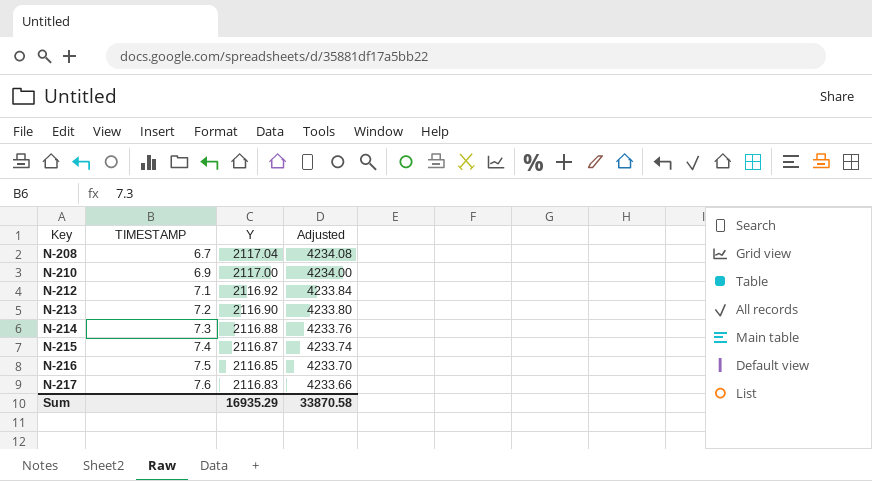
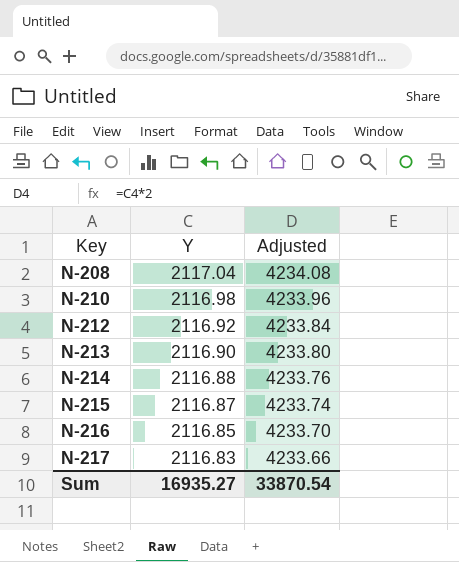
column TIMESTAMP | position: 2 -> none
N-210 | Y: 2117.00 -> 2116.98
N-210 | Adjusted: 4234.00 -> 4233.96
Sum | Y: 16935.29 -> 16935.27
Sum | Adjusted: 33870.58 -> 33870.54

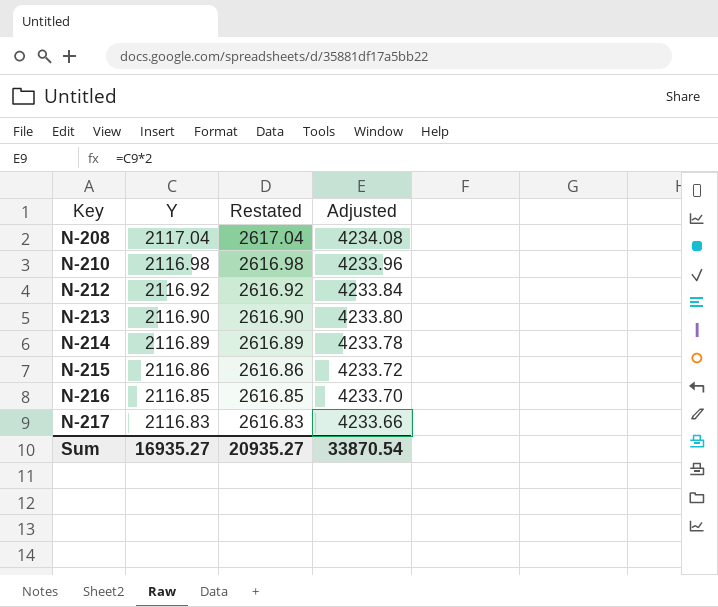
column Restated | formula: none -> [Y] + 500
N-214 | Y: 2116.88 -> 2116.89
N-214 | Adjusted: 4233.76 -> 4233.78
N-215 | Y: 2116.87 -> 2116.86
N-215 | Adjusted: 4233.74 -> 4233.72

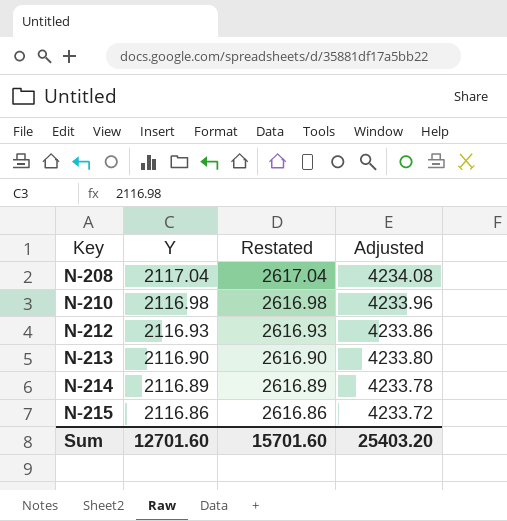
row N-216: 2116.85 | 2616.85 | 4233.70 -> none
row N-217: 2116.83 | 2616.83 | 4233.66 -> none
N-212 | Y: 2116.92 -> 2116.93
N-212 | Restated: 2616.92 -> 2616.93
N-212 | Adjusted: 4233.84 -> 4233.86
Sum | Y: 16935.27 -> 12701.60
Sum | Restated: 20935.27 -> 15701.60
Sum | Adjusted: 33870.54 -> 25403.20

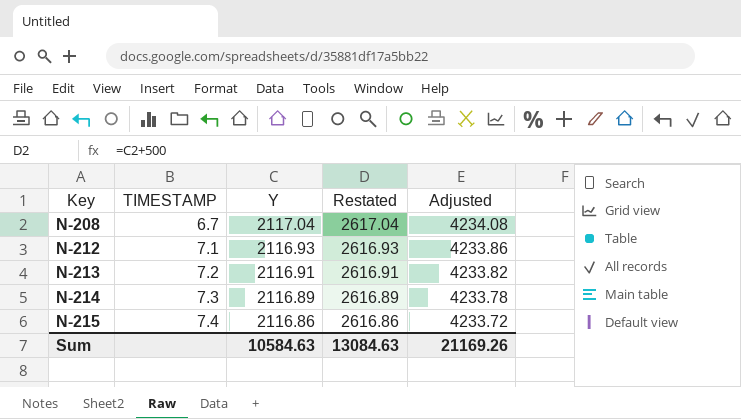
column TIMESTAMP | position: none -> 2
row N-210: 2116.98 | 2616.98 | 4233.96 -> none
N-213 | Y: 2116.90 -> 2116.91
N-213 | Restated: 2616.90 -> 2616.91
N-213 | Adjusted: 4233.80 -> 4233.82
Sum | Y: 12701.60 -> 10584.63
Sum | Restated: 15701.60 -> 13084.63
Sum | Adjusted: 25403.20 -> 21169.26

